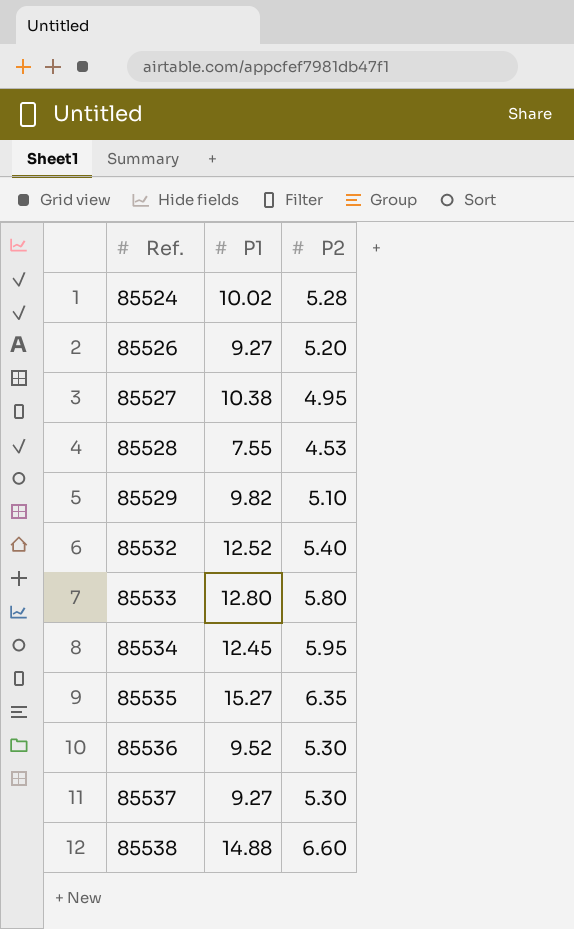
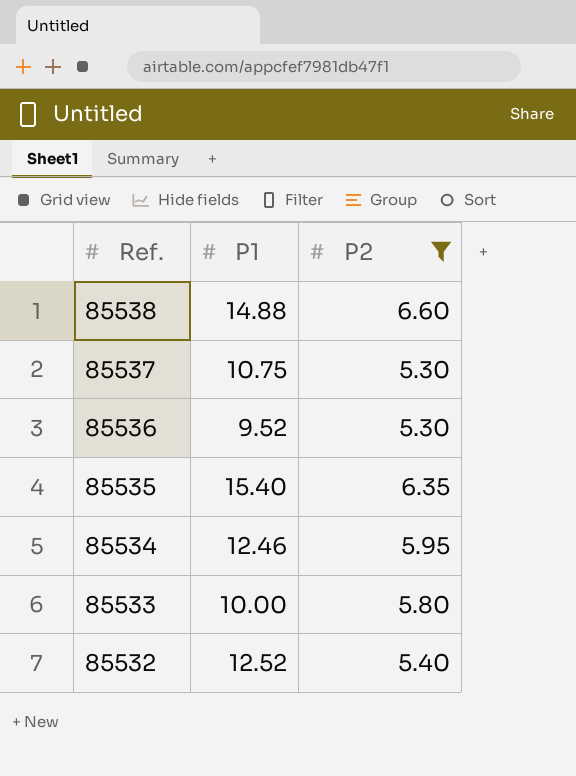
filter: none -> P2 >= 5.30
row order: Ref. ascending -> Ref. descending
85537 | P1: 9.27 -> 10.75
85535 | P1: 15.27 -> 15.40
85534 | P1: 12.45 -> 12.46
85533 | P1: 12.80 -> 10.00

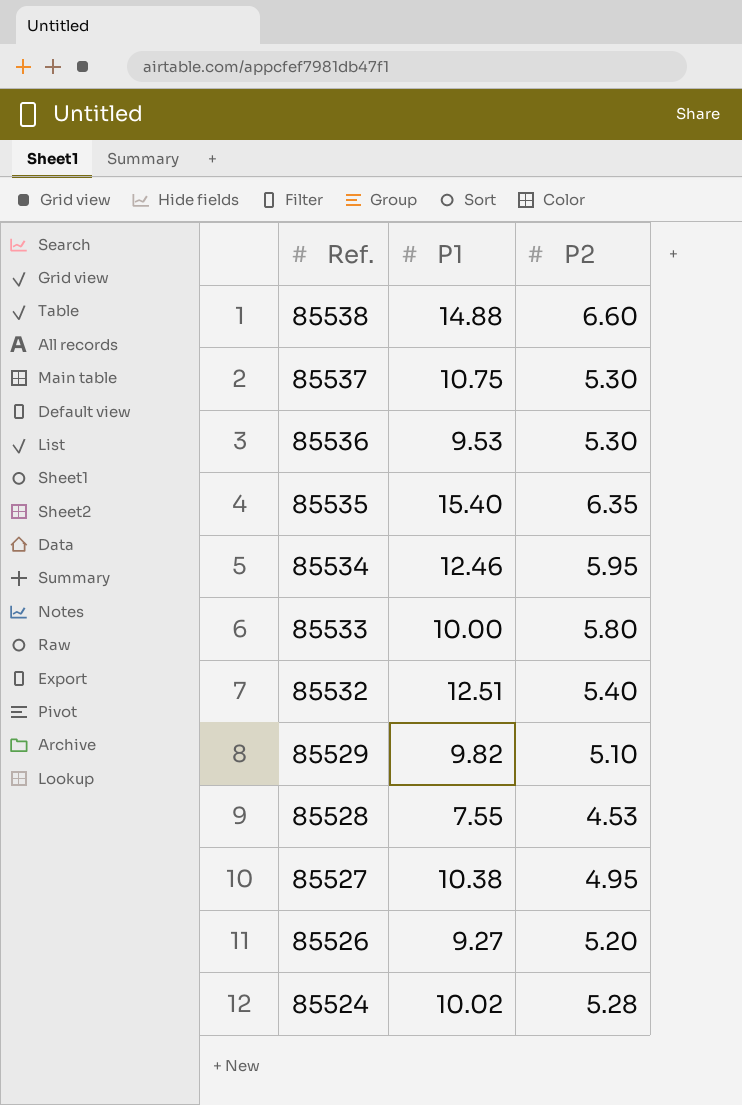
filter: P2 >= 5.30 -> none
85536 | P1: 9.52 -> 9.53
85532 | P1: 12.52 -> 12.51

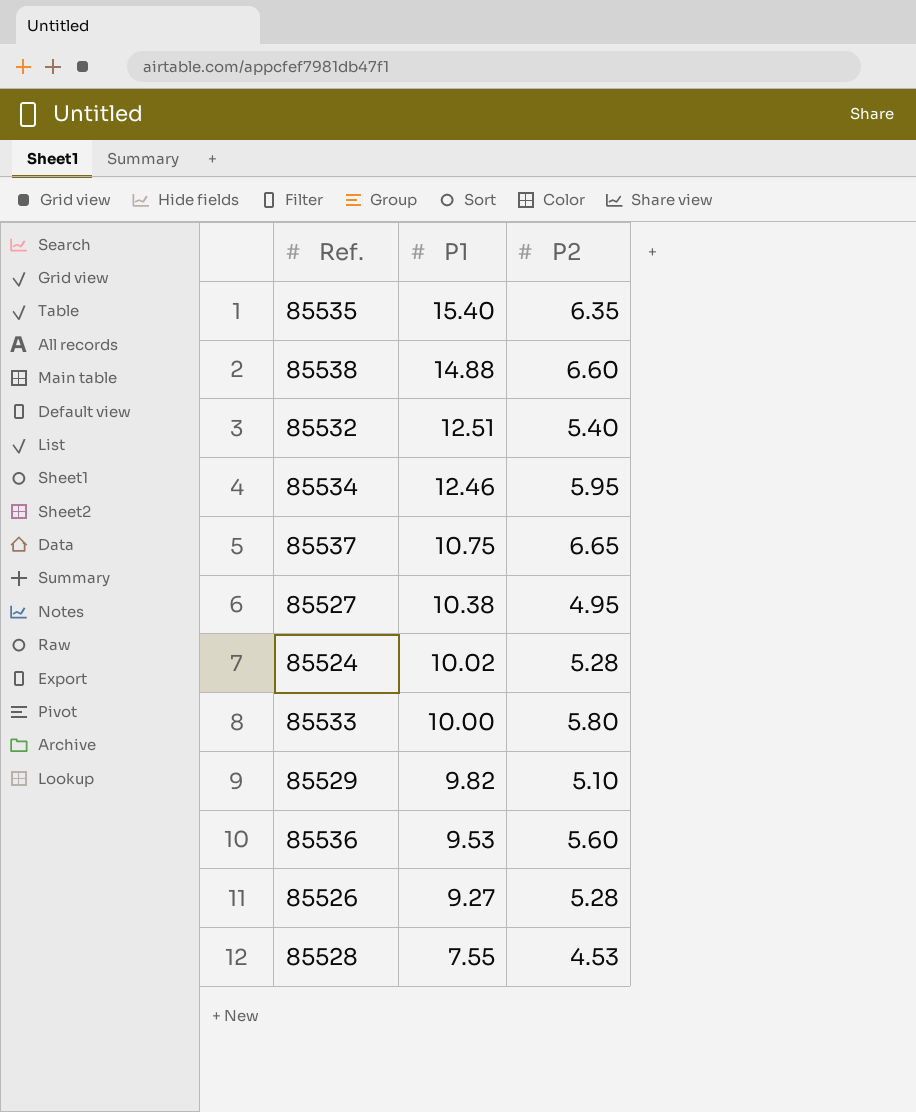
row order: Ref. descending -> P1 descending
85537 | P2: 5.30 -> 6.65
85536 | P2: 5.30 -> 5.60
85526 | P2: 5.20 -> 5.28

